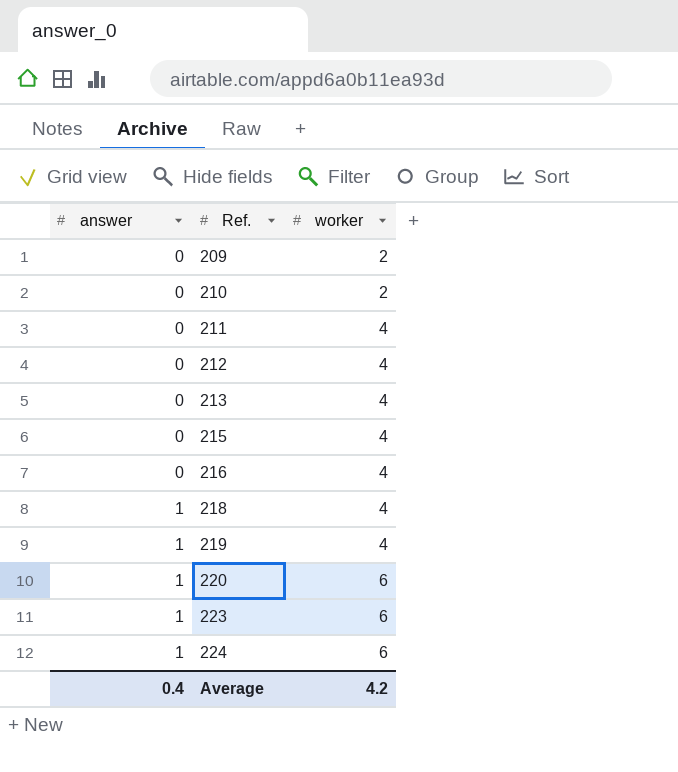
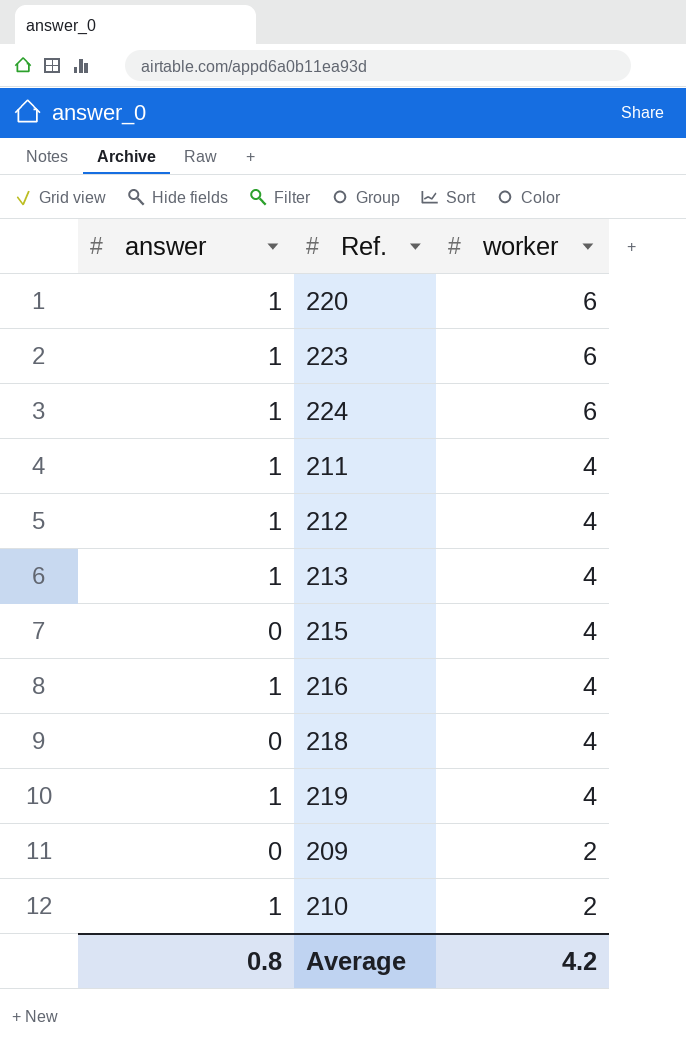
row order: answer ascending -> worker descending
211 | answer: 0 -> 1
212 | answer: 0 -> 1
213 | answer: 0 -> 1
216 | answer: 0 -> 1
218 | answer: 1 -> 0
210 | answer: 0 -> 1
Average | answer: 0.4 -> 0.8

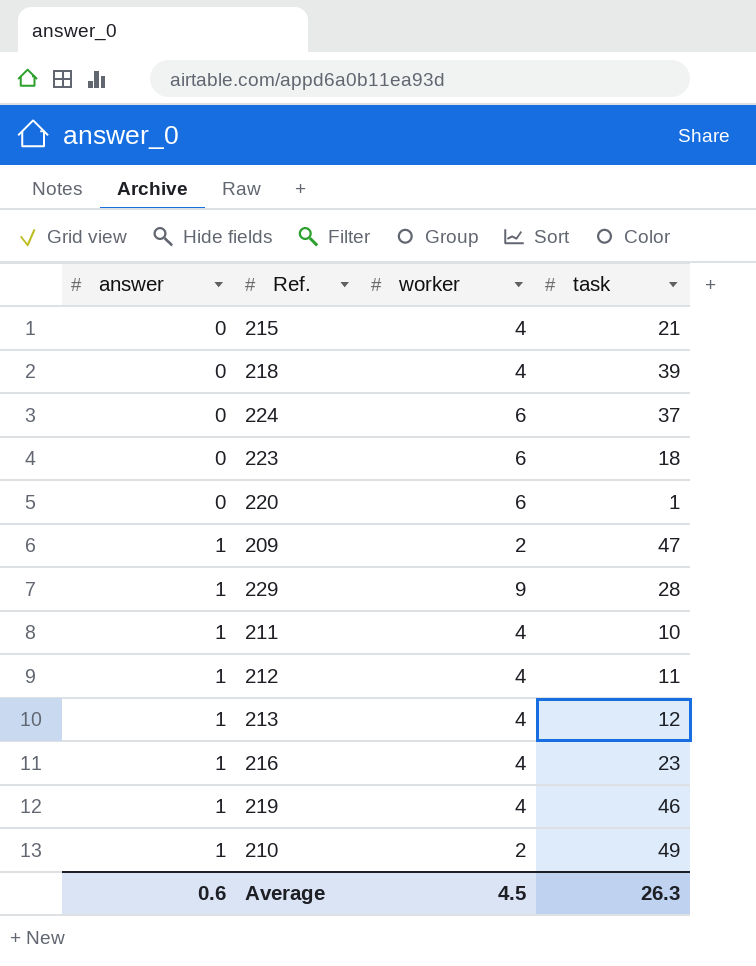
row order: worker descending -> answer ascending
column task | position: none -> 4
224 | answer: 1 -> 0
223 | answer: 1 -> 0
220 | answer: 1 -> 0
209 | answer: 0 -> 1
row 229: none -> 1 | 9 | 28
Average | answer: 0.8 -> 0.6
Average | worker: 4.2 -> 4.5

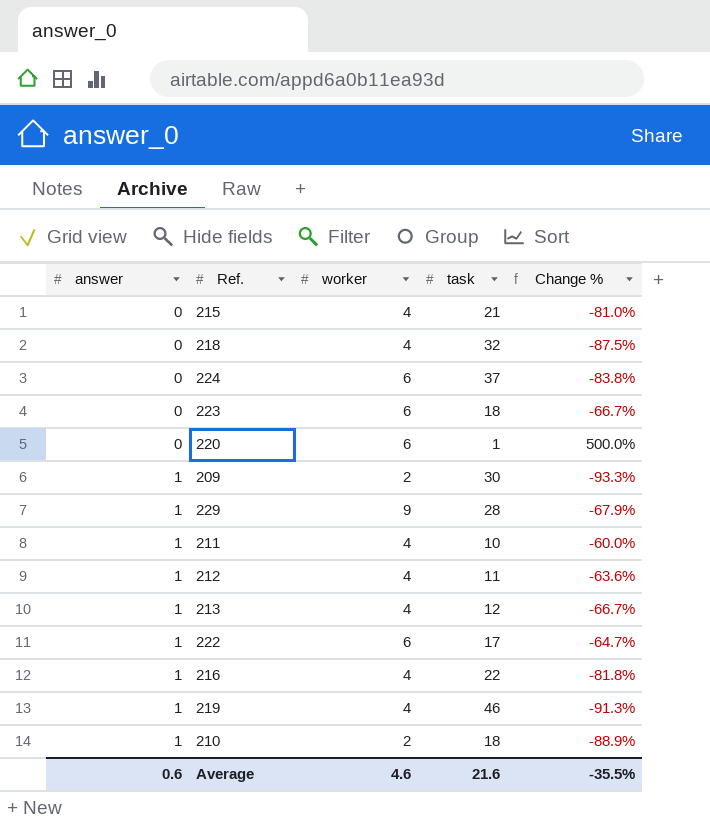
column Change % | formula: none -> ([worker] - [task]) / [task]
218 | task: 39 -> 32
209 | task: 47 -> 30
row 222: none -> 1 | 6 | 17 | -64.7%
216 | task: 23 -> 22
210 | task: 49 -> 18
Average | worker: 4.5 -> 4.6
Average | task: 26.3 -> 21.6

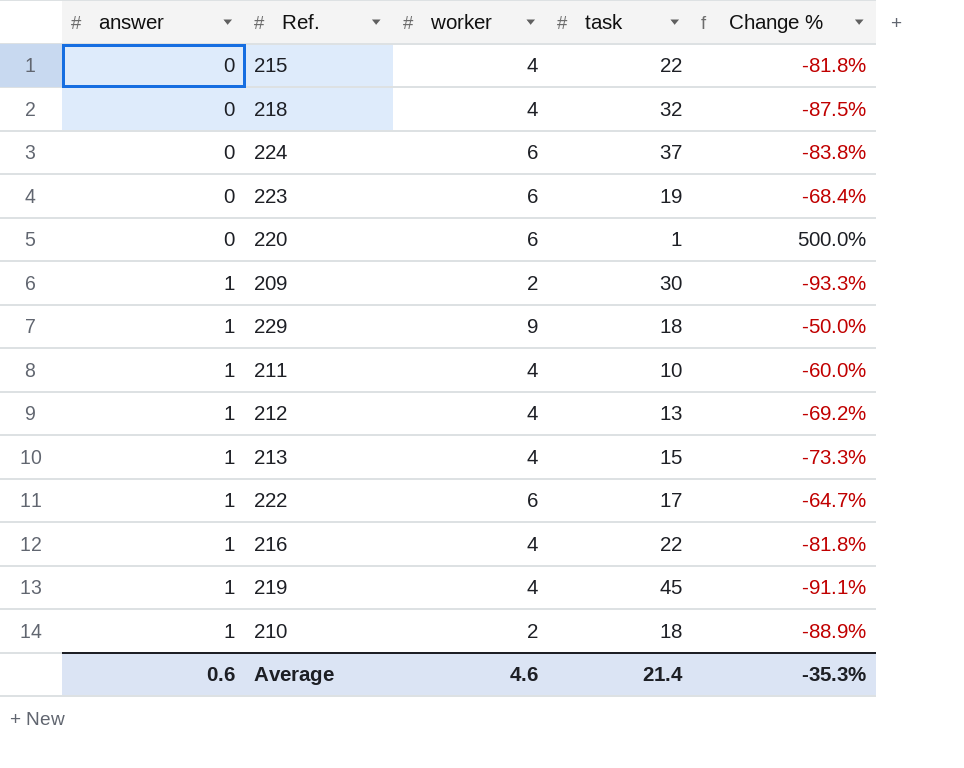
215 | task: 21 -> 22
215 | Change %: -81.0% -> -81.8%
223 | task: 18 -> 19
223 | Change %: -66.7% -> -68.4%
229 | task: 28 -> 18
229 | Change %: -67.9% -> -50.0%
212 | task: 11 -> 13
212 | Change %: -63.6% -> -69.2%
213 | task: 12 -> 15
213 | Change %: -66.7% -> -73.3%
219 | task: 46 -> 45
219 | Change %: -91.3% -> -91.1%
Average | task: 21.6 -> 21.4
Average | Change %: -35.5% -> -35.3%

